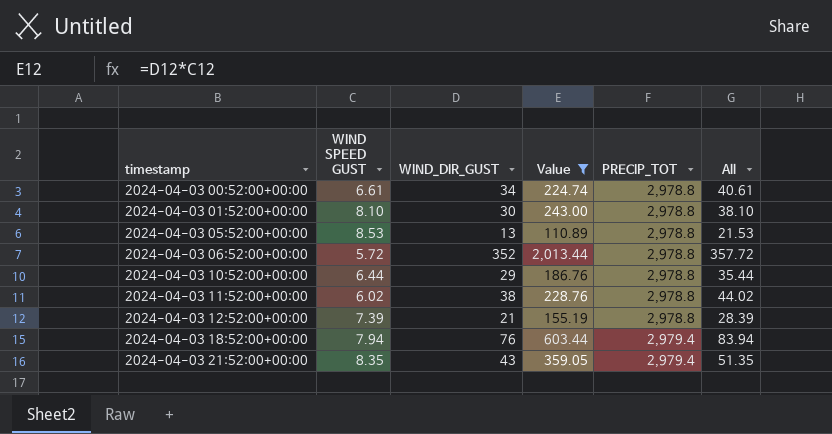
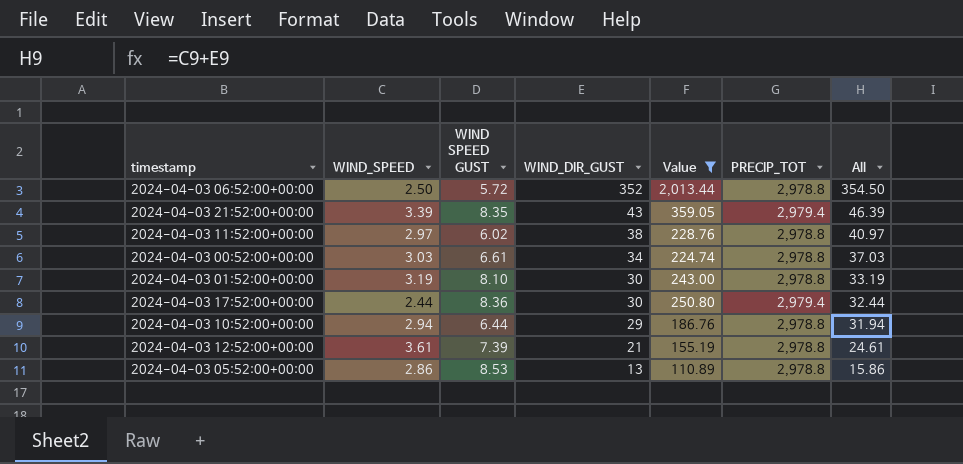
row order: timestamp ascending -> WIND_DIR_GUST descending
column WIND_SPEED | position: none -> 2
column All | formula: [WIND SPEED GUST] + [WIND_DIR_GUST] -> [WIND_SPEED] + [WIND_DIR_GUST]
row 2024-04-03 18:52:00+00:00: 7.94 | 76 | 603.44 | 2,979.4 | 83.94 -> none
row 2024-04-03 17:52:00+00:00: none -> 2.44 | 8.36 | 30 | 250.80 | 2,979.4 | 32.44

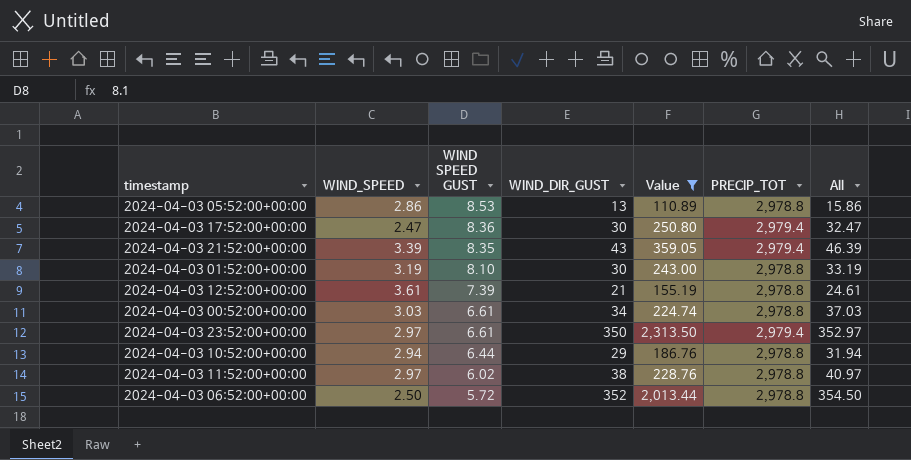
row order: WIND_DIR_GUST descending -> WIND SPEED GUST descending
2024-04-03 17:52:00+00:00 | WIND_SPEED: 2.44 -> 2.47
2024-04-03 17:52:00+00:00 | All: 32.44 -> 32.47
row 2024-04-03 23:52:00+00:00: none -> 2.97 | 6.61 | 350 | 2,313.50 | 2,979.4 | 352.97

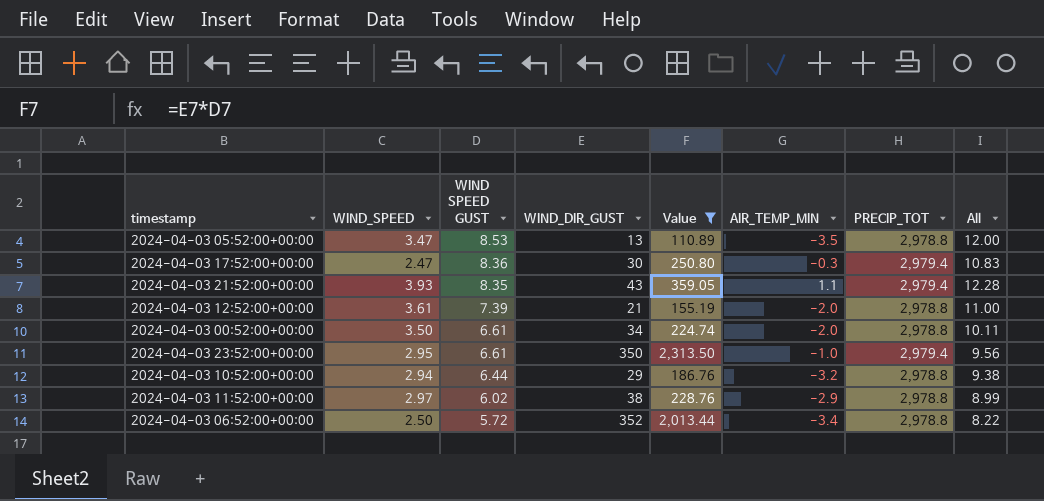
column AIR_TEMP_MIN | position: none -> 6
column All | formula: [WIND_SPEED] + [WIND_DIR_GUST] -> [WIND_SPEED] + [WIND SPEED GUST]
row 2024-04-03 01:52:00+00:00: 3.19 | 8.10 | 30 | 243.00 | 2,978.8 | 33.19 -> none
2024-04-03 05:52:00+00:00 | WIND_SPEED: 2.86 -> 3.47
2024-04-03 21:52:00+00:00 | WIND_SPEED: 3.39 -> 3.93
2024-04-03 00:52:00+00:00 | WIND_SPEED: 3.03 -> 3.50
2024-04-03 23:52:00+00:00 | WIND_SPEED: 2.97 -> 2.95

